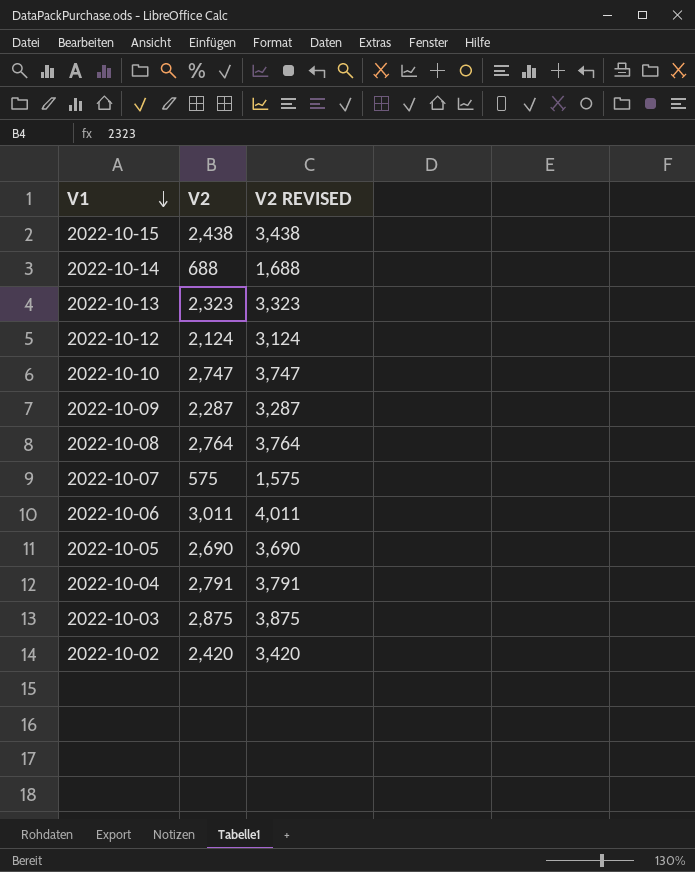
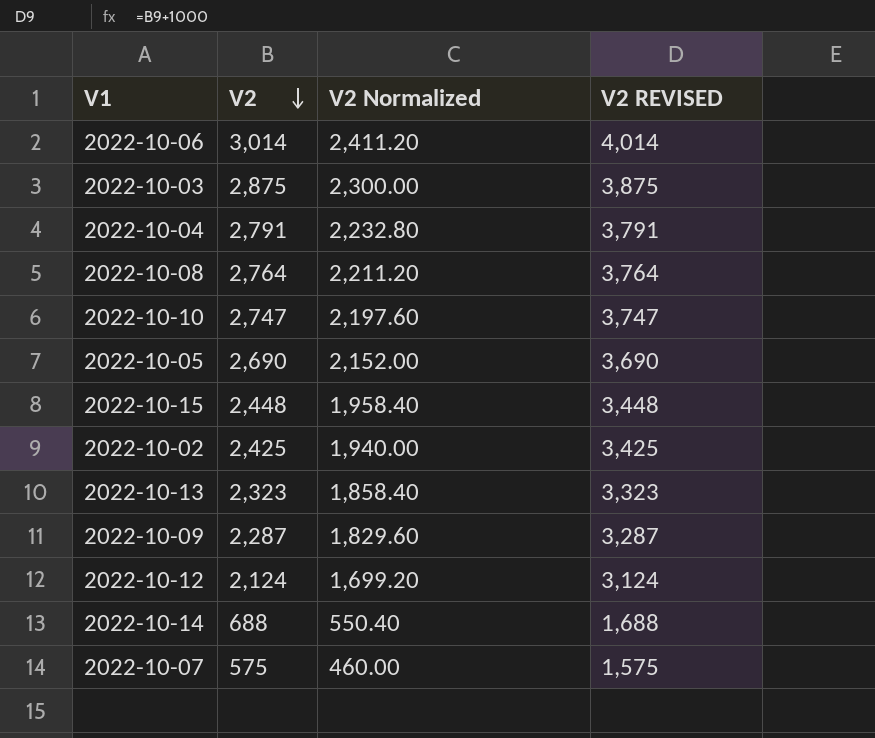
row order: V1 descending -> V2 descending
column V2 Normalized | formula: none -> [V2] * 0.8
2022-10-06 | V2: 3,011 -> 3,014
2022-10-06 | V2 REVISED: 4,011 -> 4,014
2022-10-15 | V2: 2,438 -> 2,448
2022-10-15 | V2 REVISED: 3,438 -> 3,448
2022-10-02 | V2: 2,420 -> 2,425
2022-10-02 | V2 REVISED: 3,420 -> 3,425

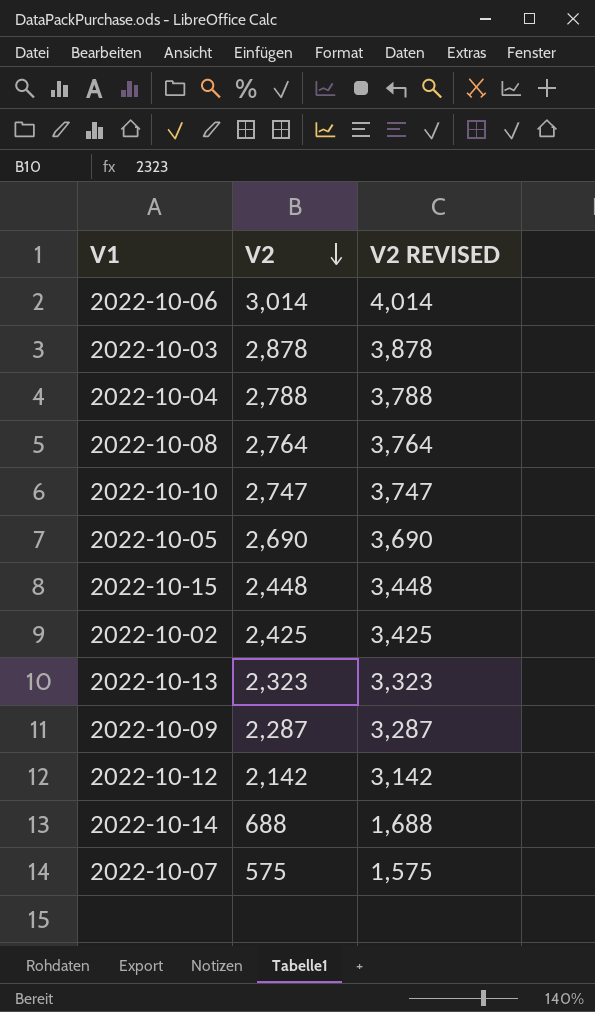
column V2 Normalized | formula: [V2] * 0.8 -> none
2022-10-03 | V2: 2,875 -> 2,878
2022-10-03 | V2 REVISED: 3,875 -> 3,878
2022-10-04 | V2: 2,791 -> 2,788
2022-10-04 | V2 REVISED: 3,791 -> 3,788
2022-10-12 | V2: 2,124 -> 2,142
2022-10-12 | V2 REVISED: 3,124 -> 3,142

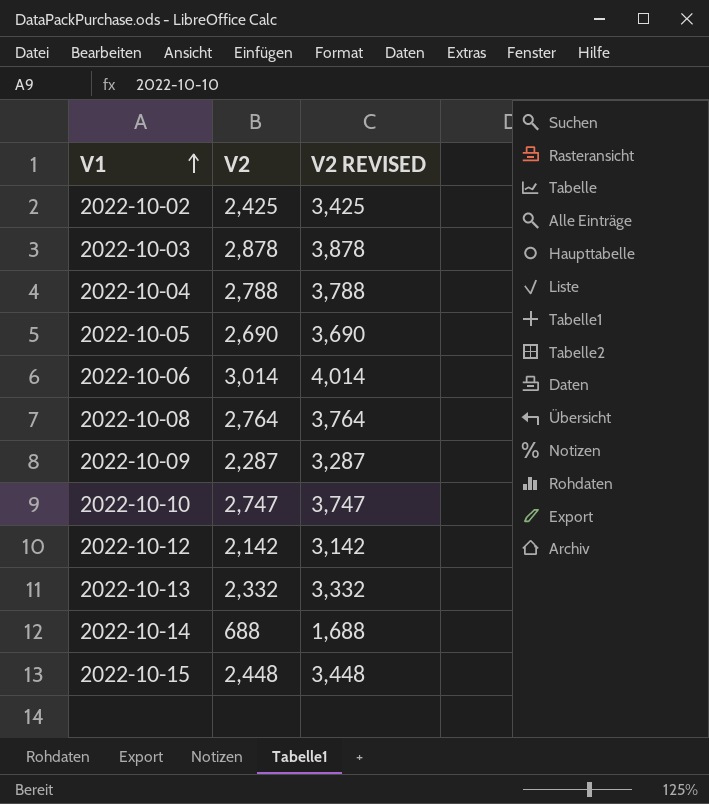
row order: V2 descending -> V1 ascending
row 2022-10-07: 575 | 1,575 -> none
2022-10-13 | V2: 2,323 -> 2,332
2022-10-13 | V2 REVISED: 3,323 -> 3,332

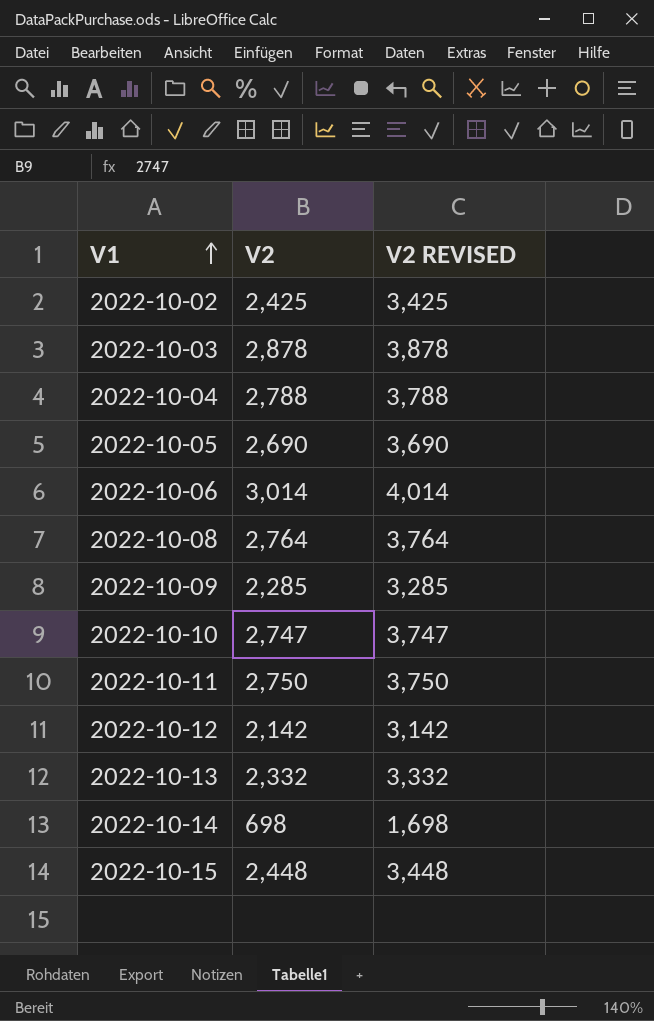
2022-10-09 | V2: 2,287 -> 2,285
2022-10-09 | V2 REVISED: 3,287 -> 3,285
row 2022-10-11: none -> 2,750 | 3,750
2022-10-14 | V2: 688 -> 698
2022-10-14 | V2 REVISED: 1,688 -> 1,698

